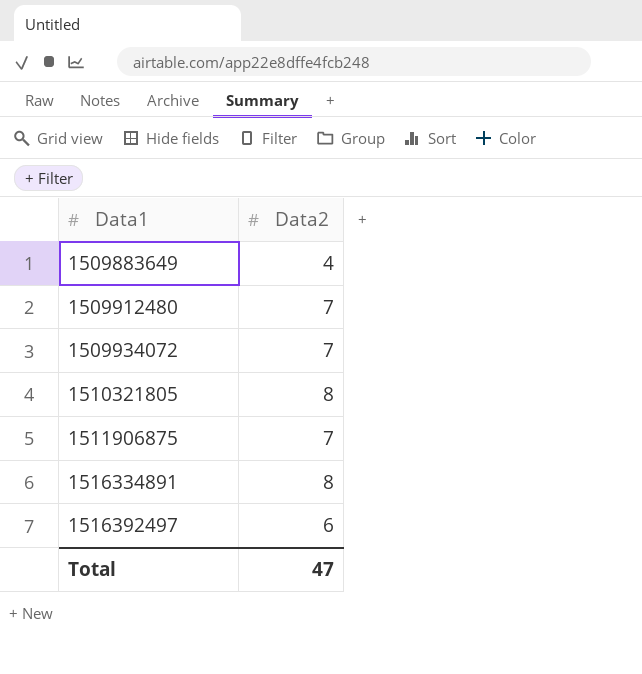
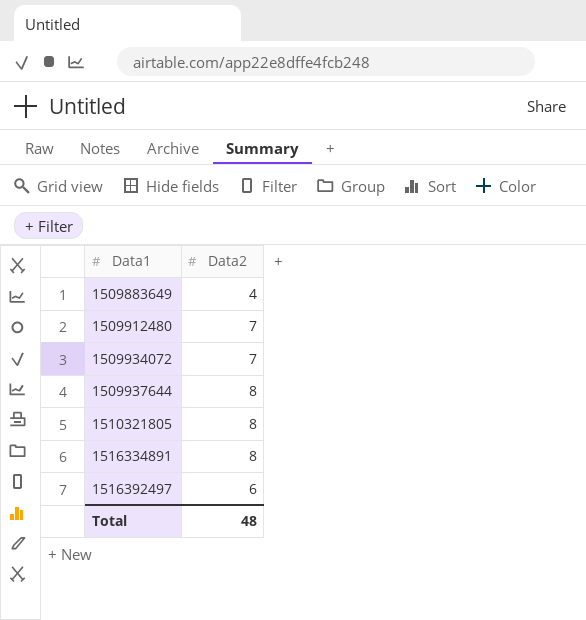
row 1511906875: 7 -> none
row 1509937644: none -> 8
Total | Data2: 47 -> 48

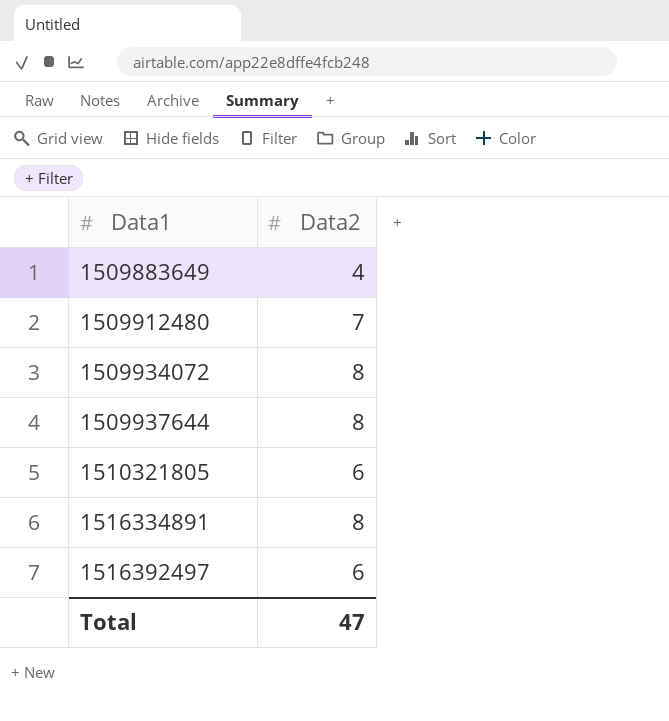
1509934072 | Data2: 7 -> 8
1510321805 | Data2: 8 -> 6
Total | Data2: 48 -> 47

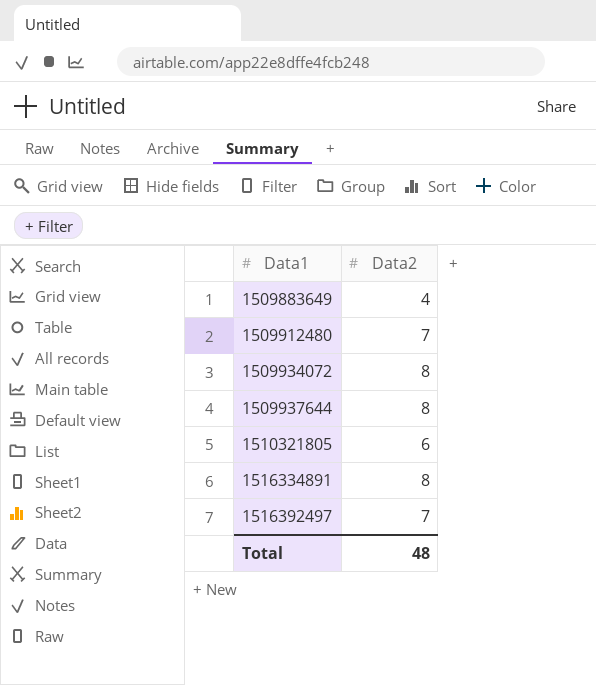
1516392497 | Data2: 6 -> 7
Total | Data2: 47 -> 48

